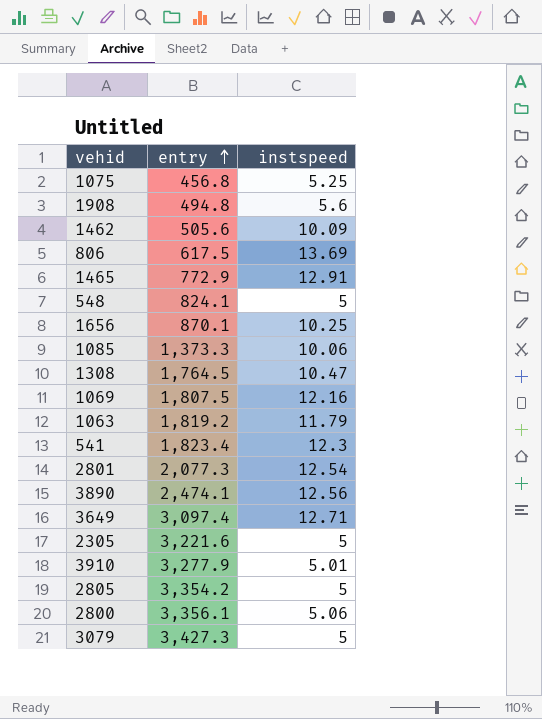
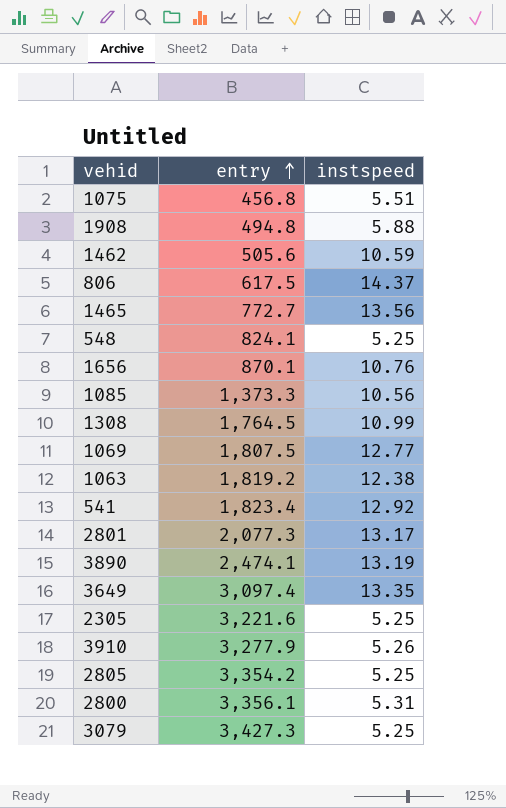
1075 | instspeed: 5.25 -> 5.51
1908 | instspeed: 5.6 -> 5.88
1462 | instspeed: 10.09 -> 10.59
806 | instspeed: 13.69 -> 14.37
1465 | entry: 772.9 -> 772.7
1465 | instspeed: 12.91 -> 13.56
548 | instspeed: 5 -> 5.25
1656 | instspeed: 10.25 -> 10.76
1085 | instspeed: 10.06 -> 10.56
1308 | instspeed: 10.47 -> 10.99
1069 | instspeed: 12.16 -> 12.77
1063 | instspeed: 11.79 -> 12.38
541 | instspeed: 12.3 -> 12.92
2801 | instspeed: 12.54 -> 13.17
3890 | instspeed: 12.56 -> 13.19
3649 | instspeed: 12.71 -> 13.35
2305 | instspeed: 5 -> 5.25
3910 | instspeed: 5.01 -> 5.26
2805 | instspeed: 5 -> 5.25
2800 | instspeed: 5.06 -> 5.31
3079 | instspeed: 5 -> 5.25

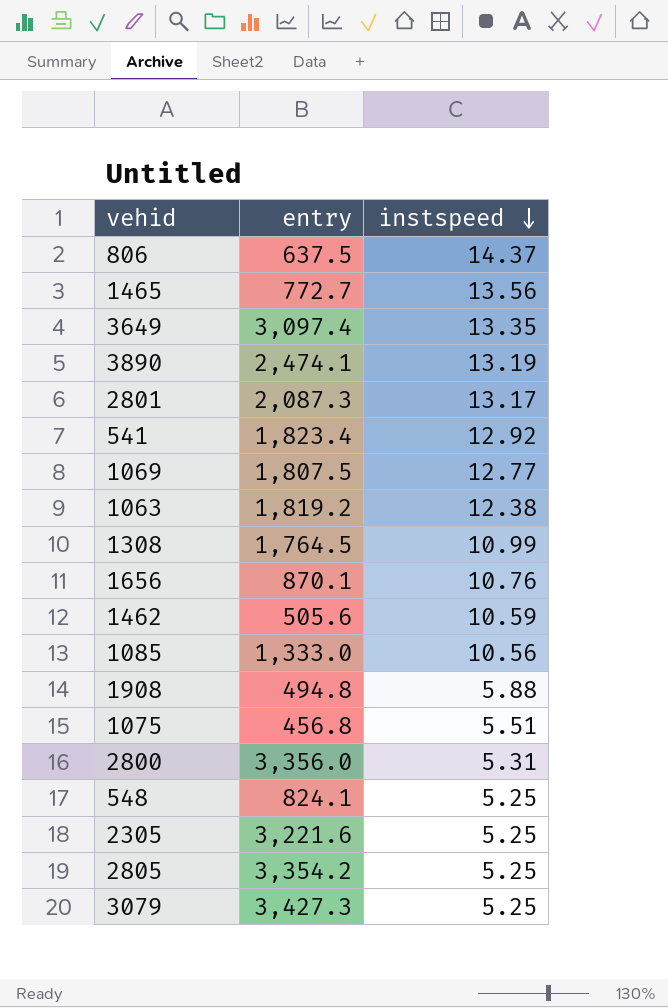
row order: entry ascending -> instspeed descending
row 3910: 3,277.9 | 5.26 -> none
806 | entry: 617.5 -> 637.5
2801 | entry: 2,077.3 -> 2,087.3
1085 | entry: 1,373.3 -> 1,333.0
2800 | entry: 3,356.1 -> 3,356.0

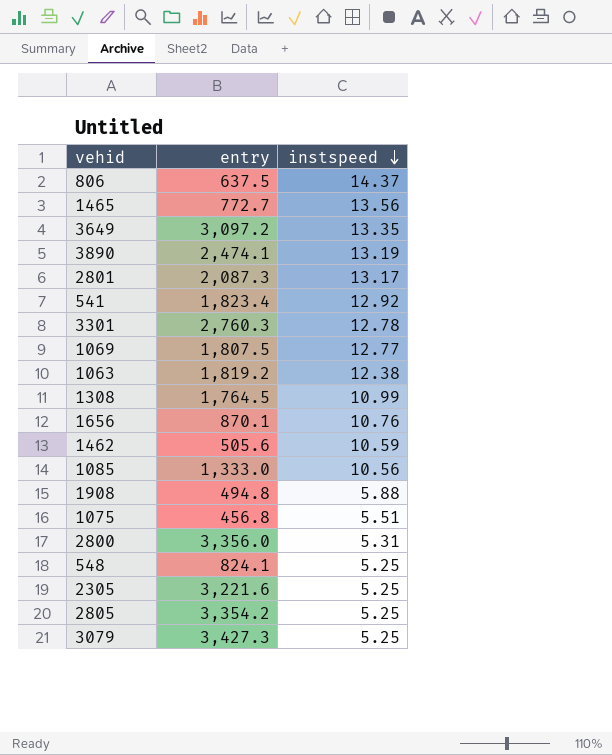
3649 | entry: 3,097.4 -> 3,097.2
row 3301: none -> 2,760.3 | 12.78

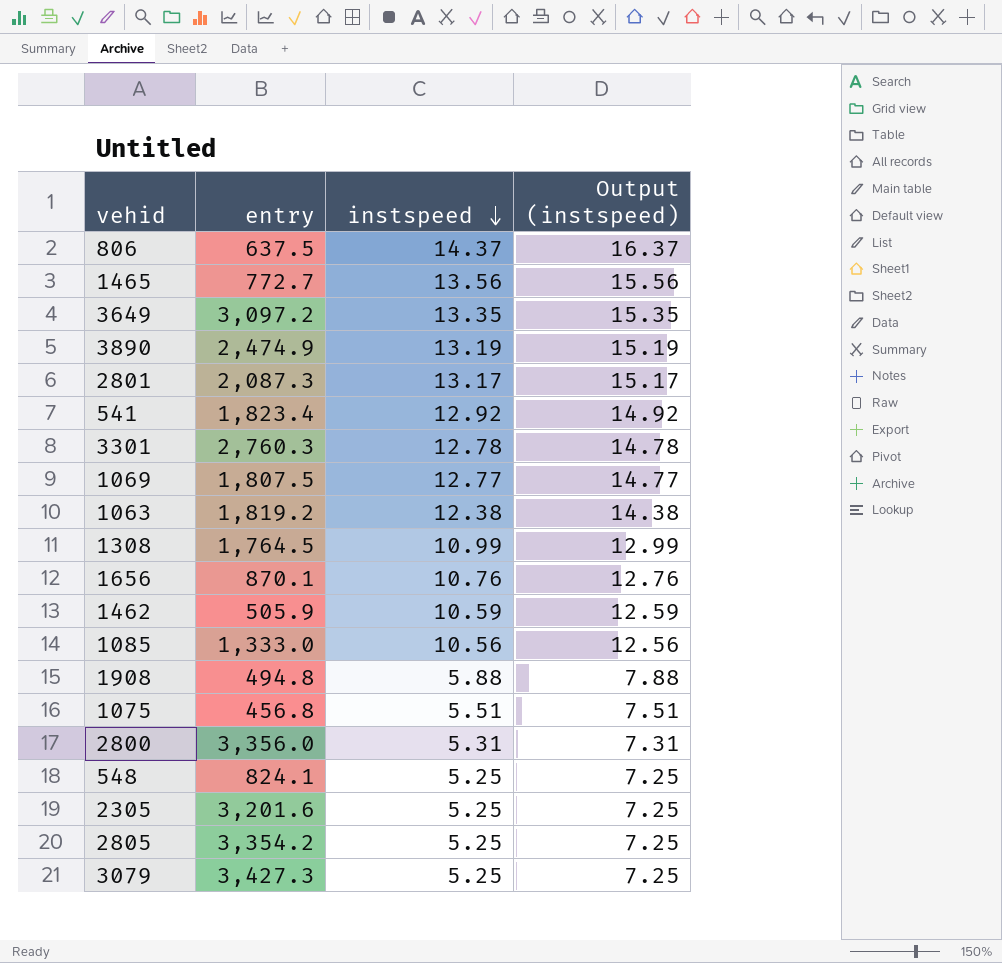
column Output (instspeed) | formula: none -> [instspeed] + 2
3890 | entry: 2,474.1 -> 2,474.9
1462 | entry: 505.6 -> 505.9
2305 | entry: 3,221.6 -> 3,201.6

